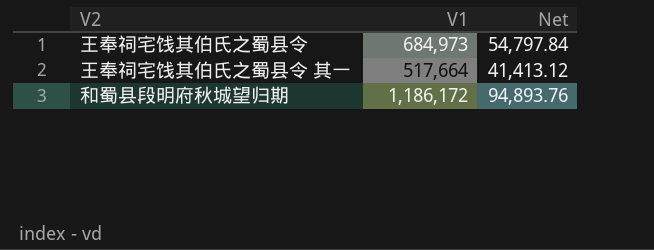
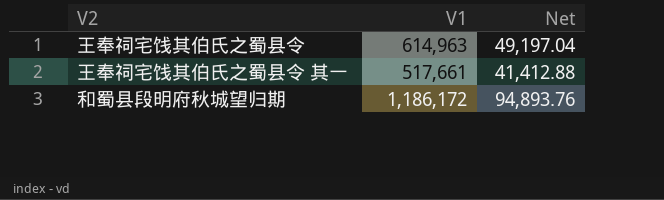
王奉祠宅饯其伯氏之蜀县令 | V1: 684,973 -> 614,963
王奉祠宅饯其伯氏之蜀县令 | Net: 54,797.84 -> 49,197.04
王奉祠宅饯其伯氏之蜀县令 其一 | V1: 517,664 -> 517,661
王奉祠宅饯其伯氏之蜀县令 其一 | Net: 41,413.12 -> 41,412.88

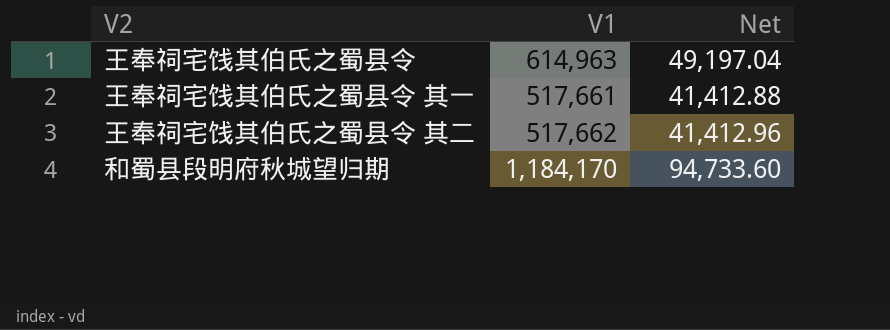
row 王奉祠宅饯其伯氏之蜀县令 其二: none -> 517,662 | 41,412.96
和蜀县段明府秋城望归期 | V1: 1,186,172 -> 1,184,170
和蜀县段明府秋城望归期 | Net: 94,893.76 -> 94,733.60

